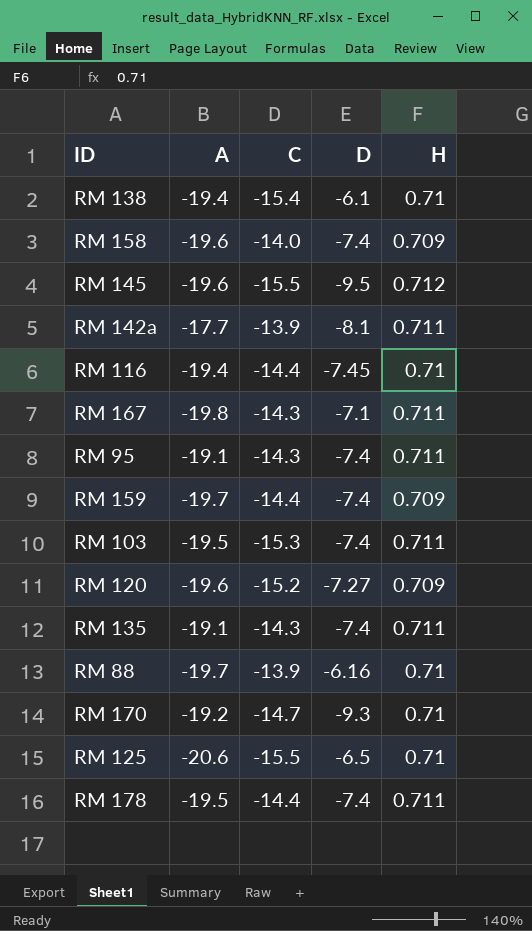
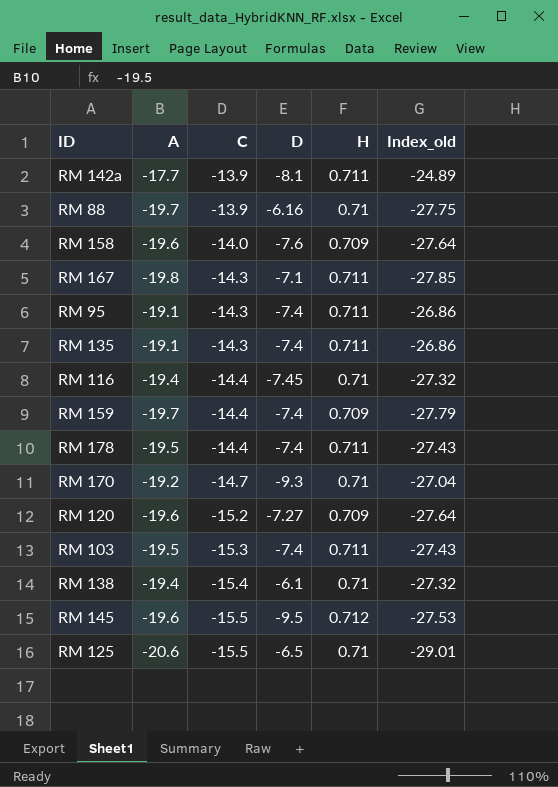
row order: none -> C descending
column Index_old | formula: none -> [A] / [H]
RM 158 | D: -7.4 -> -7.6

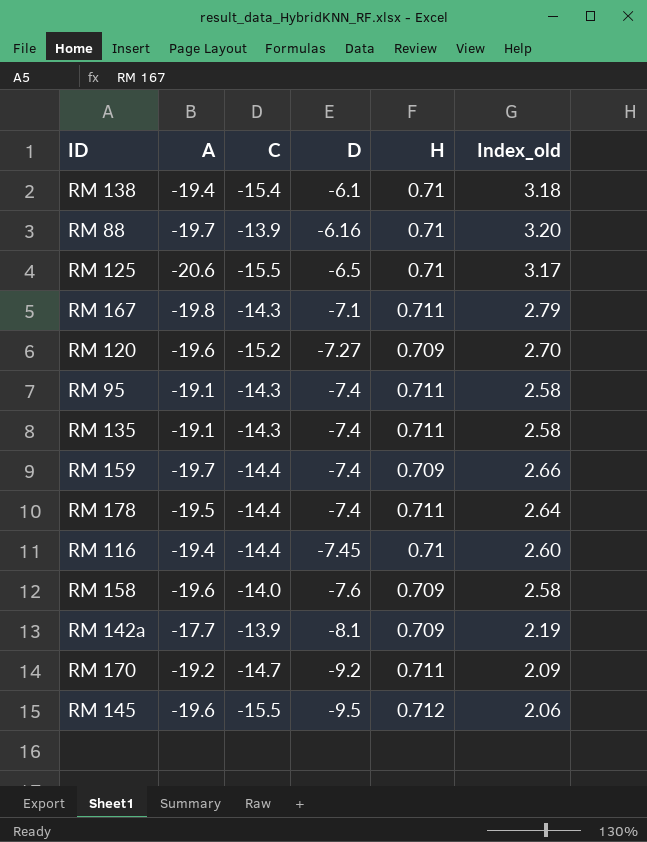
row order: C descending -> D descending
column Index_old | formula: [A] / [H] -> [A] / [D]
row RM 103: -19.5 | -15.3 | -7.4 | 0.711 | -27.43 -> none
RM 142a | H: 0.711 -> 0.709
RM 170 | D: -9.3 -> -9.2
RM 170 | H: 0.71 -> 0.711

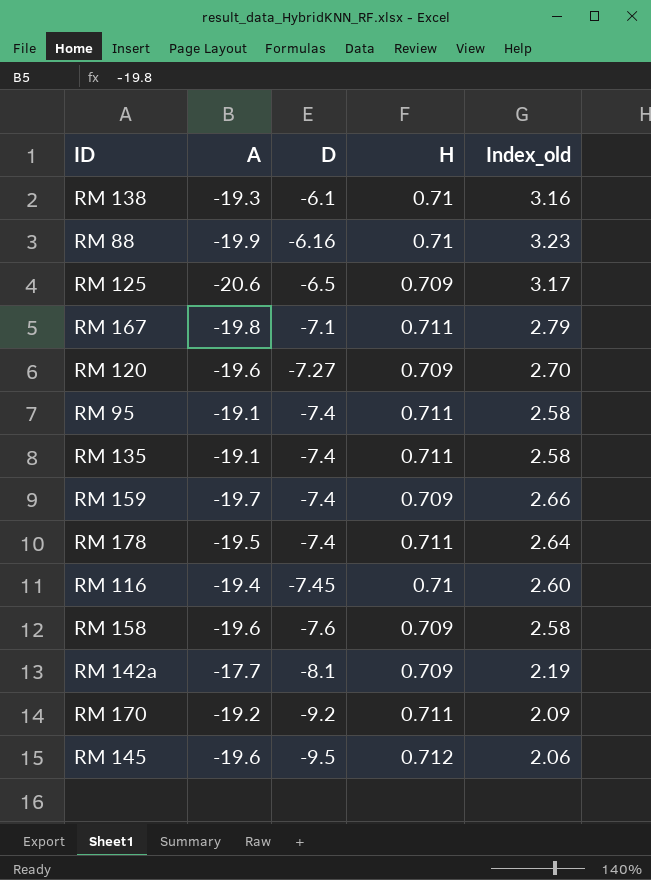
column C | position: 3 -> none
RM 138 | A: -19.4 -> -19.3
RM 138 | Index_old: 3.18 -> 3.16
RM 88 | A: -19.7 -> -19.9
RM 88 | Index_old: 3.20 -> 3.23
RM 125 | H: 0.71 -> 0.709

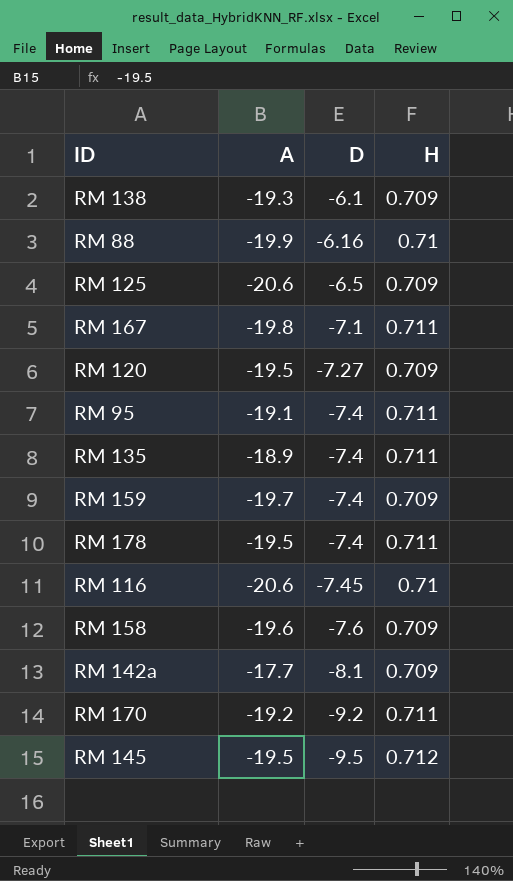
column Index_old | formula: [A] / [D] -> none
RM 138 | H: 0.71 -> 0.709
RM 120 | A: -19.6 -> -19.5
RM 135 | A: -19.1 -> -18.9
RM 116 | A: -19.4 -> -20.6
RM 145 | A: -19.6 -> -19.5

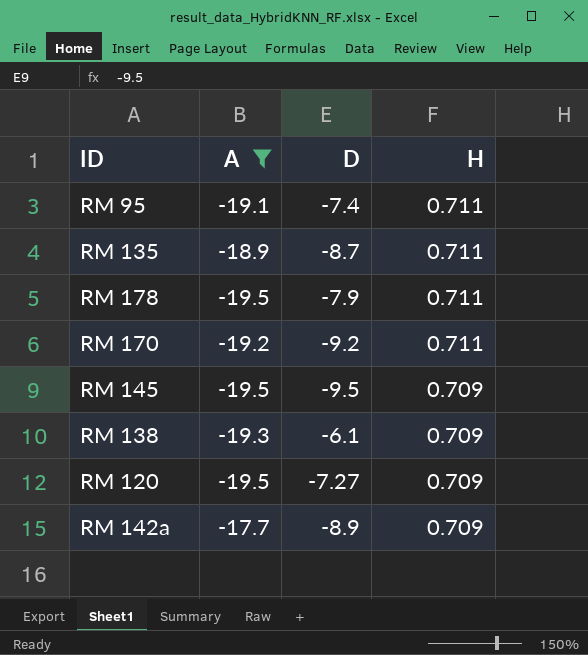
filter: none -> A >= -19.5
row order: D descending -> H descending
RM 135 | D: -7.4 -> -8.7
RM 178 | D: -7.4 -> -7.9
RM 145 | H: 0.712 -> 0.709
RM 142a | D: -8.1 -> -8.9

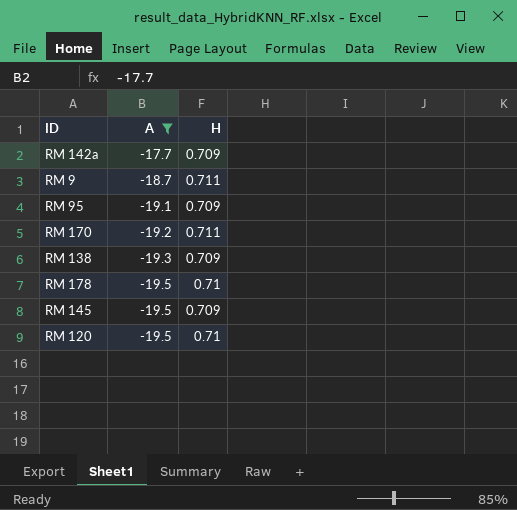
row order: H descending -> A descending
column D | position: 3 -> none
row RM 135: -18.9 | -8.7 | 0.711 -> none
row RM 9: none -> -18.7 | 0.711
RM 95 | H: 0.711 -> 0.709
RM 178 | H: 0.711 -> 0.71
RM 120 | H: 0.709 -> 0.71

